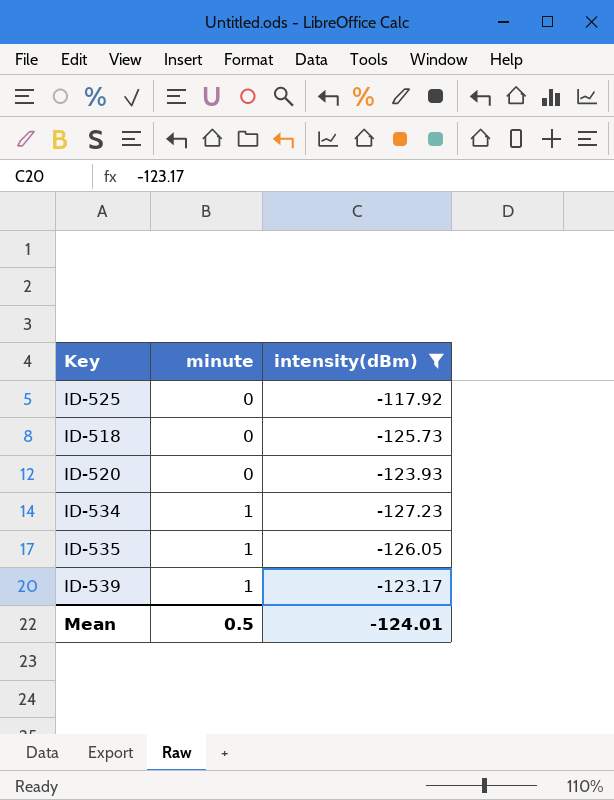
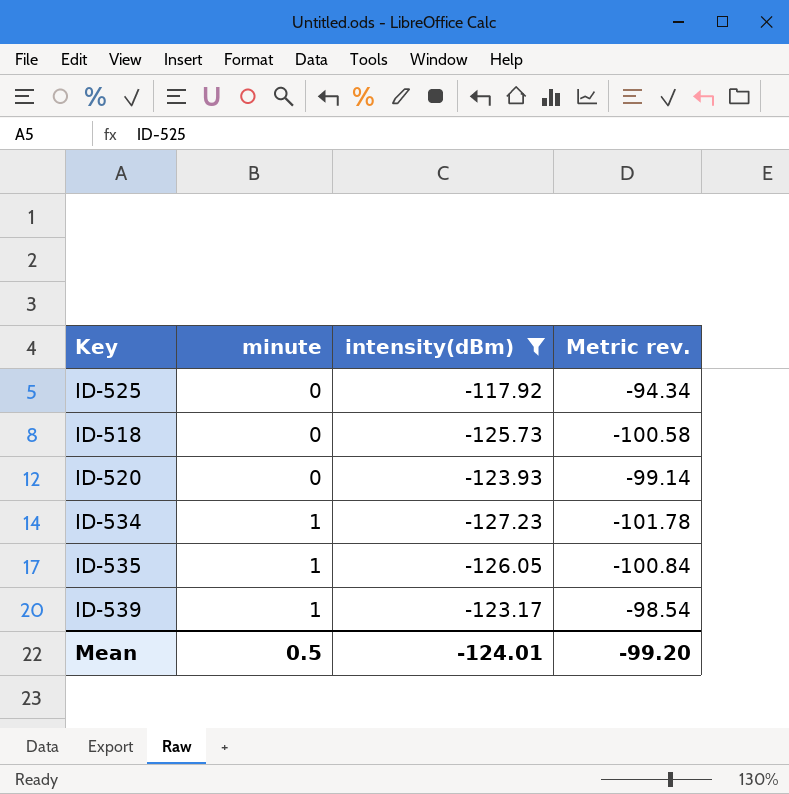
column Metric rev. | formula: none -> [intensity(dBm)] * 0.8

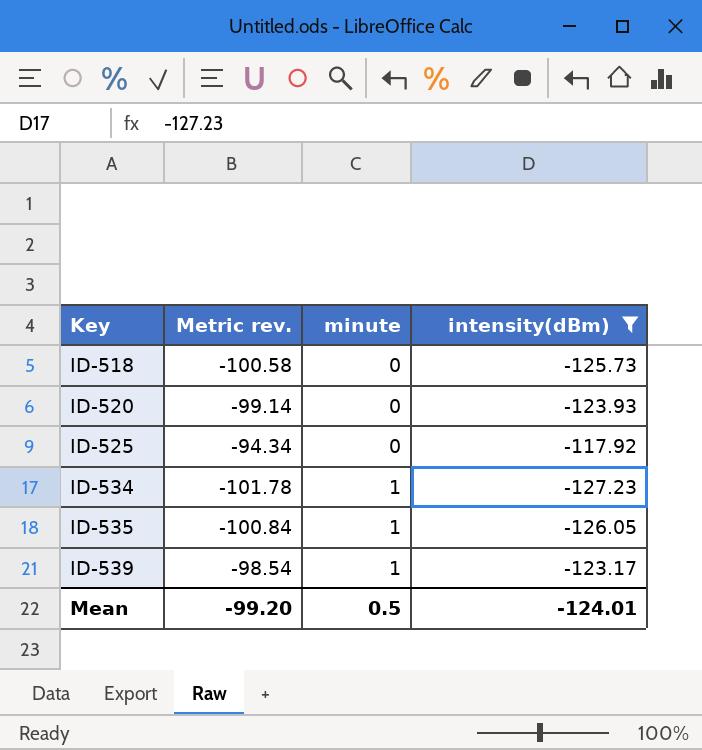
row order: minute ascending -> Key ascending
column Metric rev. | position: 4 -> 2

